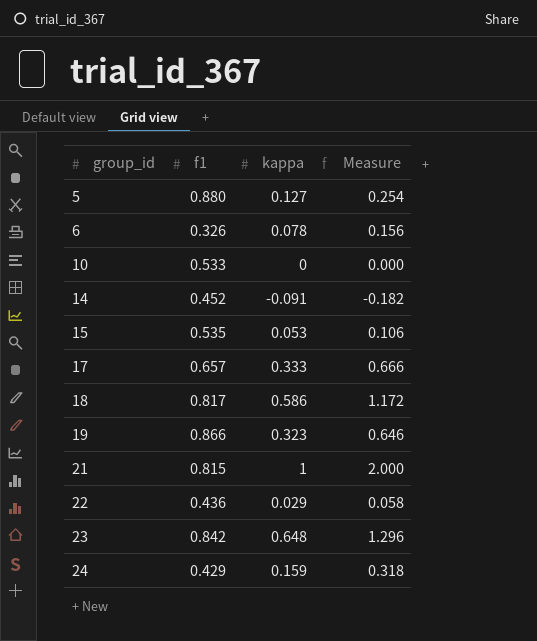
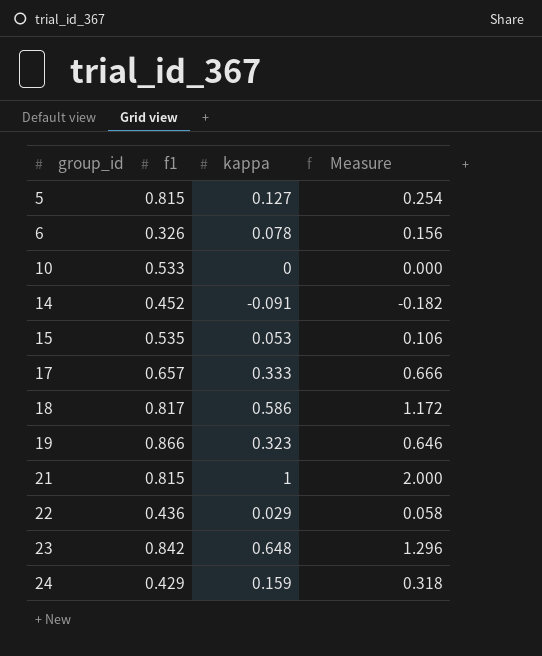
5 | f1: 0.880 -> 0.815

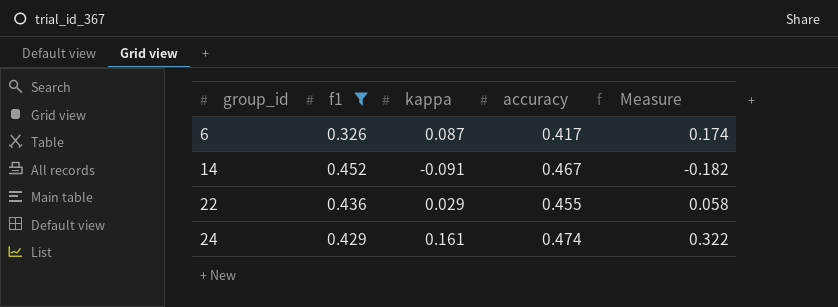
filter: none -> f1 <= 0.452
column accuracy | position: none -> 4
6 | kappa: 0.078 -> 0.087
6 | Measure: 0.156 -> 0.174
24 | kappa: 0.159 -> 0.161
24 | Measure: 0.318 -> 0.322

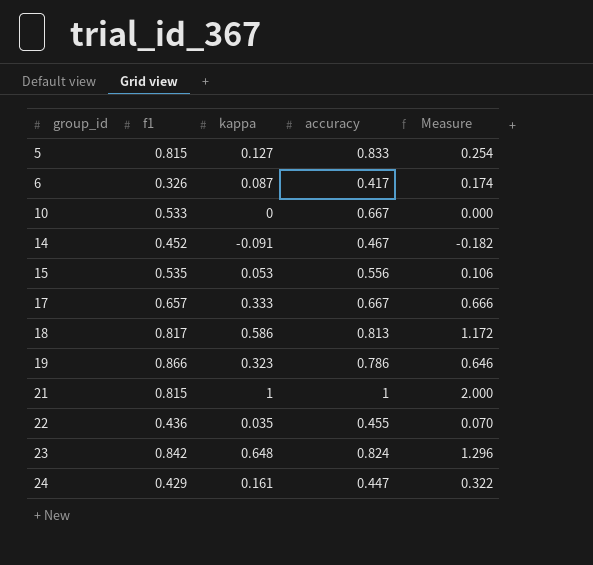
filter: f1 <= 0.452 -> none
22 | kappa: 0.029 -> 0.035
22 | Measure: 0.058 -> 0.070
24 | accuracy: 0.474 -> 0.447

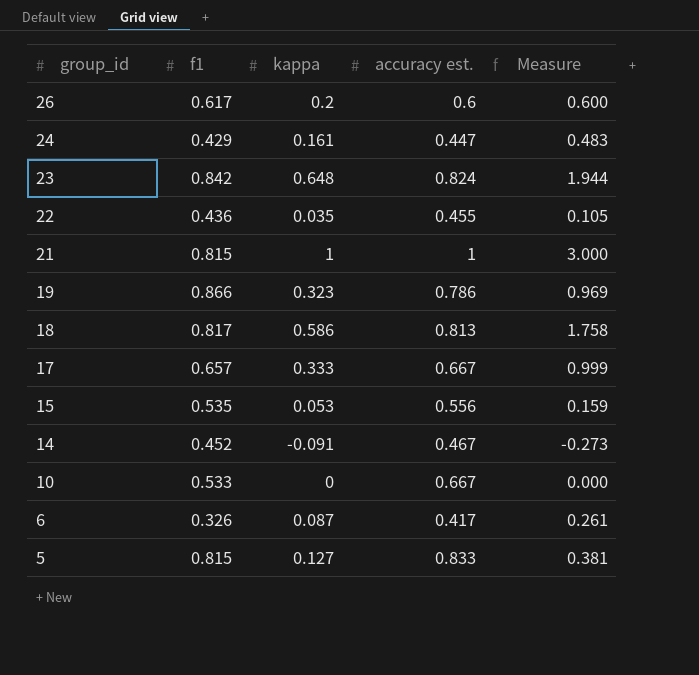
row order: group_id ascending -> group_id descending
column name: accuracy -> accuracy est.
column Measure | formula: [kappa] * 2 -> [kappa] * 3
row 26: none -> 0.617 | 0.2 | 0.6 | 0.600

